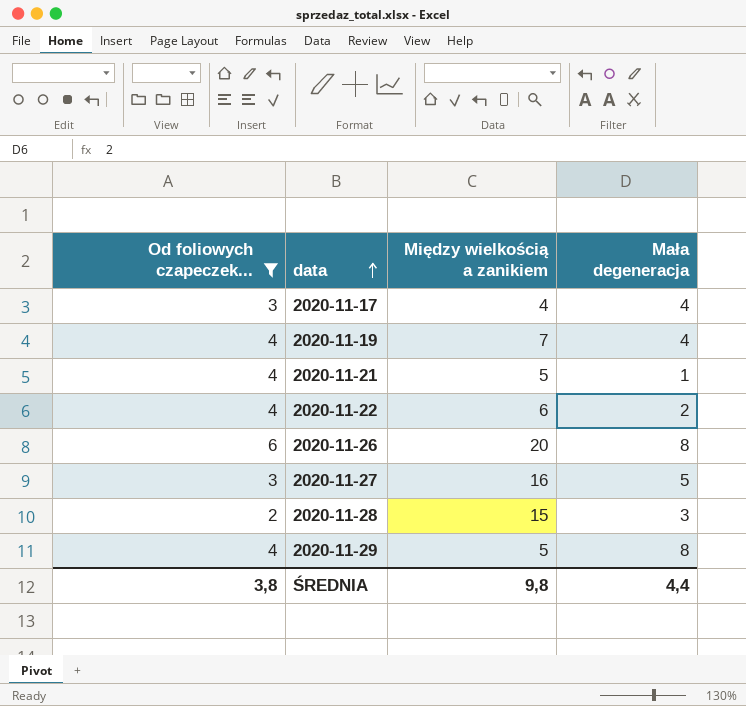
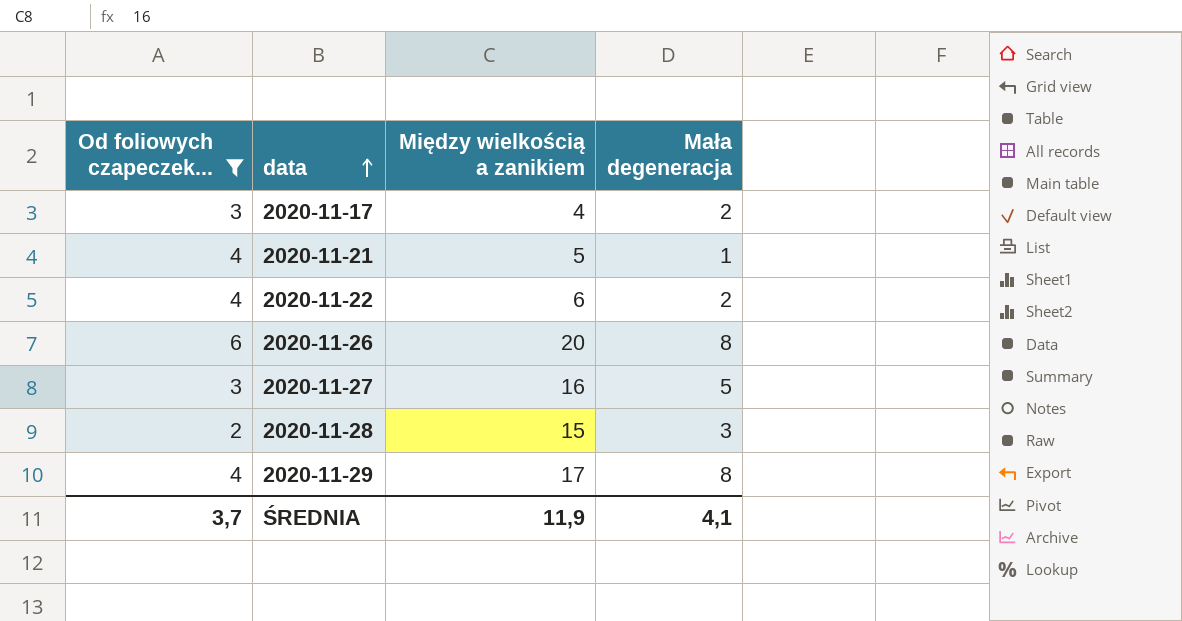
row 2020-11-19: 4 | 7 | 4 -> none
2020-11-17 | Mała degeneracja: 4 -> 2
2020-11-29 | Między wielkością a zanikiem: 5 -> 17
ŚREDNIA | Od foliowych czapeczek...: 3,8 -> 3,7
ŚREDNIA | Między wielkością a zanikiem: 9,8 -> 11,9
ŚREDNIA | Mała degeneracja: 4,4 -> 4,1

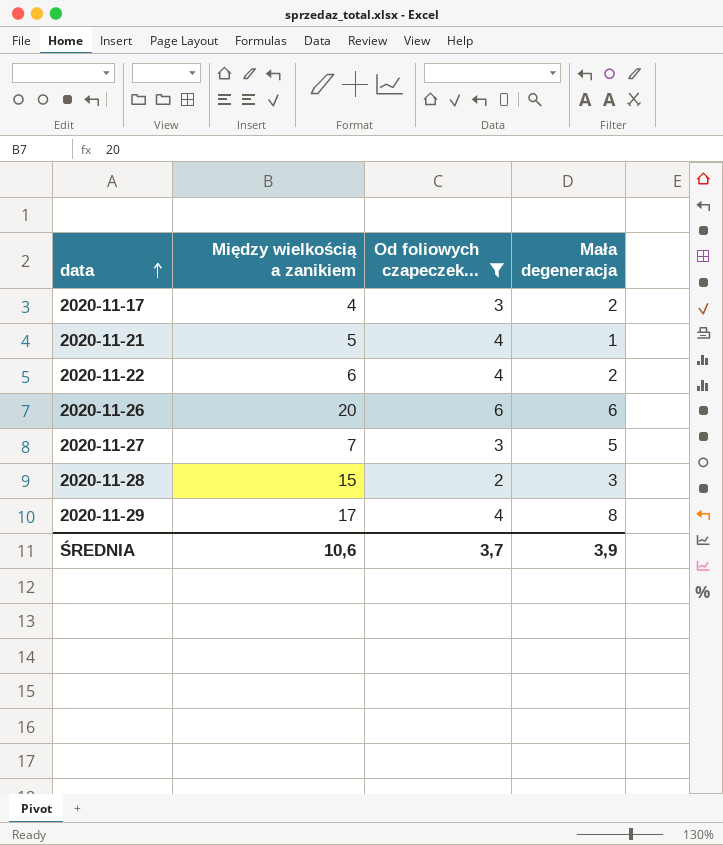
column Od foliowych czapeczek... | position: 1 -> 3
2020-11-26 | Mała degeneracja: 8 -> 6
2020-11-27 | Między wielkością a zanikiem: 16 -> 7
ŚREDNIA | Między wielkością a zanikiem: 11,9 -> 10,6
ŚREDNIA | Mała degeneracja: 4,1 -> 3,9

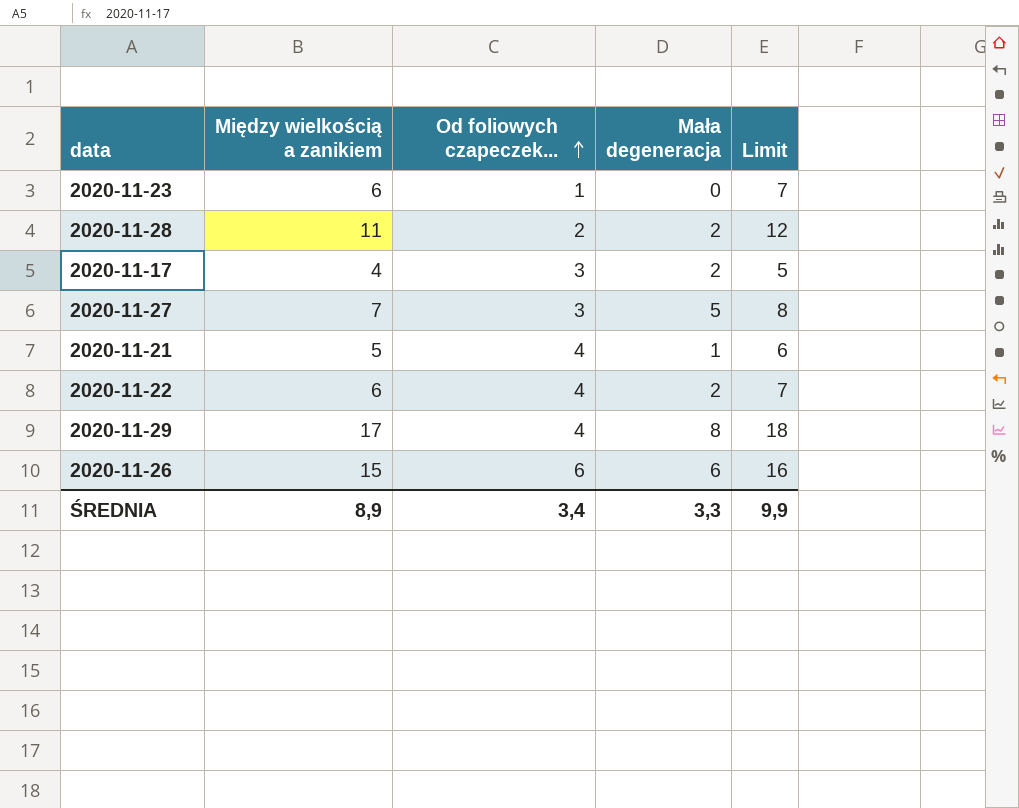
filter: Od foliowych czapeczek... != 1 -> none
row order: data ascending -> Od foliowych czapeczek... ascending
column Limit | formula: none -> [Między wielkością a zanikiem] + 1
2020-11-28 | Między wielkością a zanikiem: 15 -> 11
2020-11-28 | Mała degeneracja: 3 -> 2
2020-11-26 | Między wielkością a zanikiem: 20 -> 15
ŚREDNIA | Między wielkością a zanikiem: 10,6 -> 8,9
ŚREDNIA | Od foliowych czapeczek...: 3,7 -> 3,4
ŚREDNIA | Mała degeneracja: 3,9 -> 3,3

